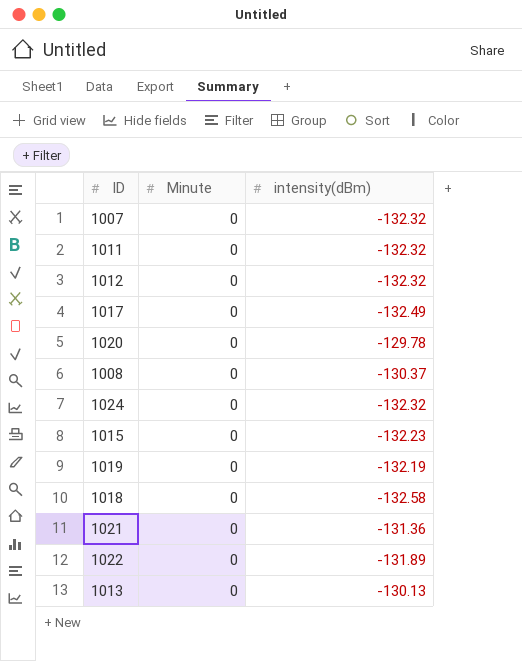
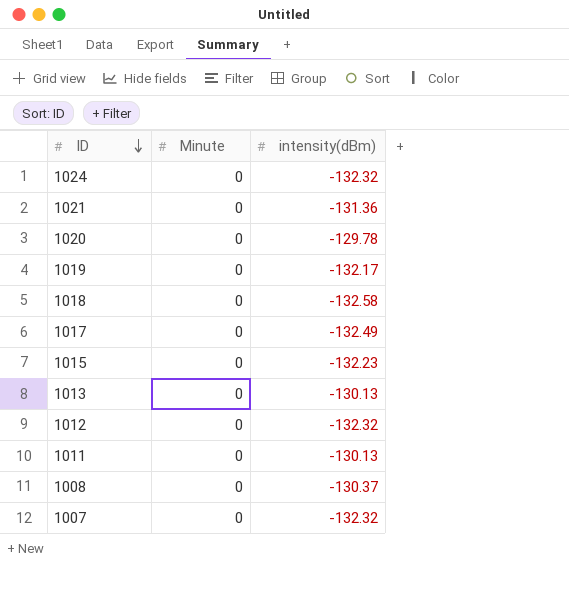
row order: none -> ID descending
row 1022: 0 | -131.89 -> none
1019 | intensity(dBm): -132.19 -> -132.17
1011 | intensity(dBm): -132.32 -> -130.13

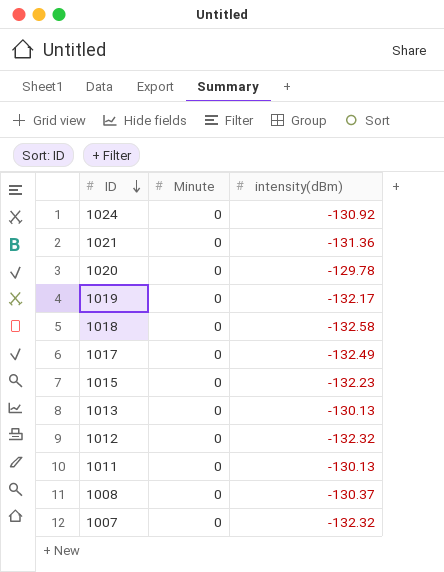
1024 | intensity(dBm): -132.32 -> -130.92

